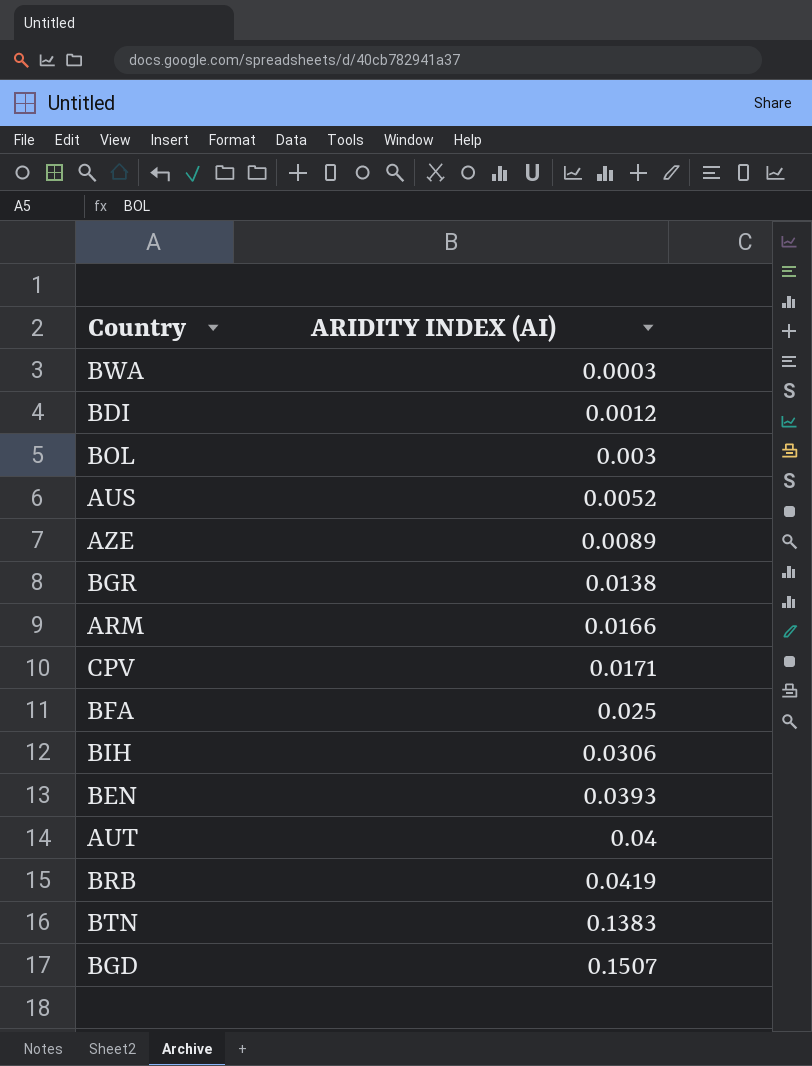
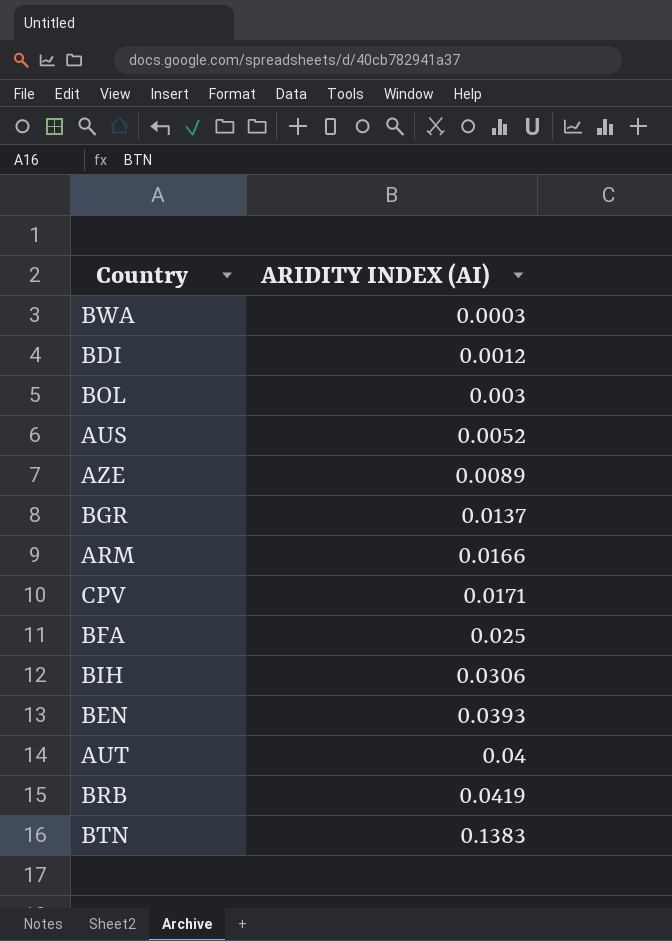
row BGD: 0.1507 -> none
BGR | ARIDITY INDEX (AI): 0.0138 -> 0.0137

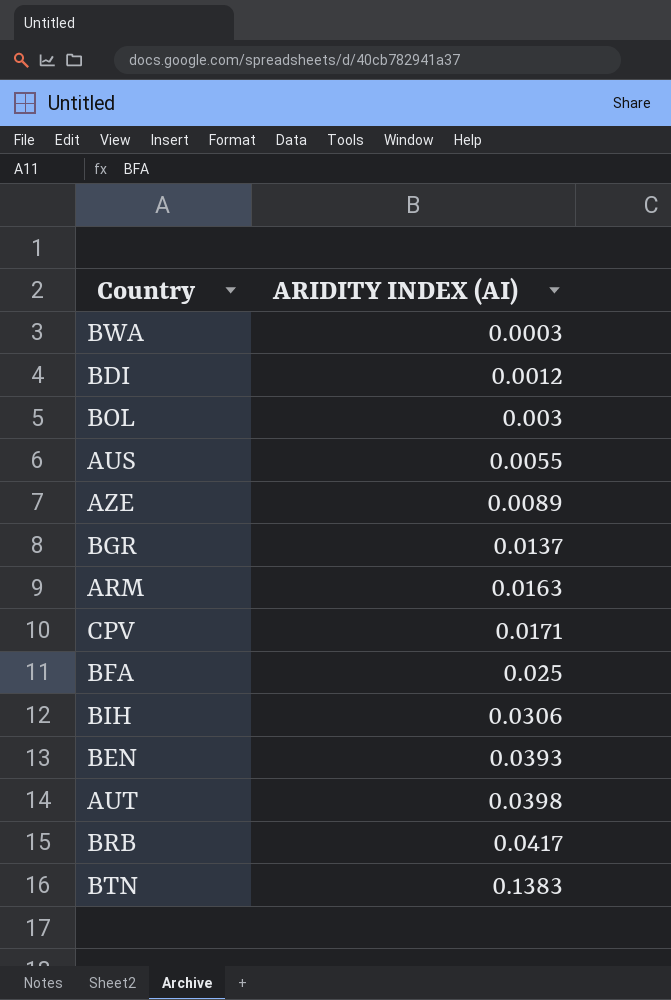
AUS | ARIDITY INDEX (AI): 0.0052 -> 0.0055
ARM | ARIDITY INDEX (AI): 0.0166 -> 0.0163
AUT | ARIDITY INDEX (AI): 0.04 -> 0.0398
BRB | ARIDITY INDEX (AI): 0.0419 -> 0.0417

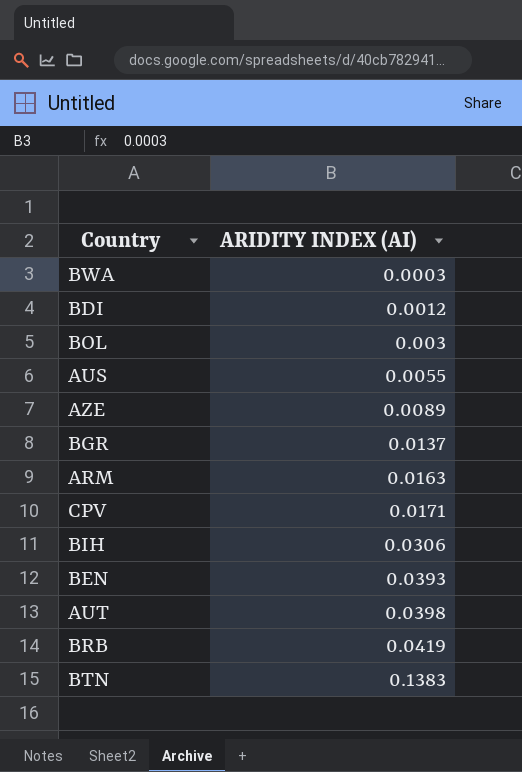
row BFA: 0.025 -> none
BRB | ARIDITY INDEX (AI): 0.0417 -> 0.0419

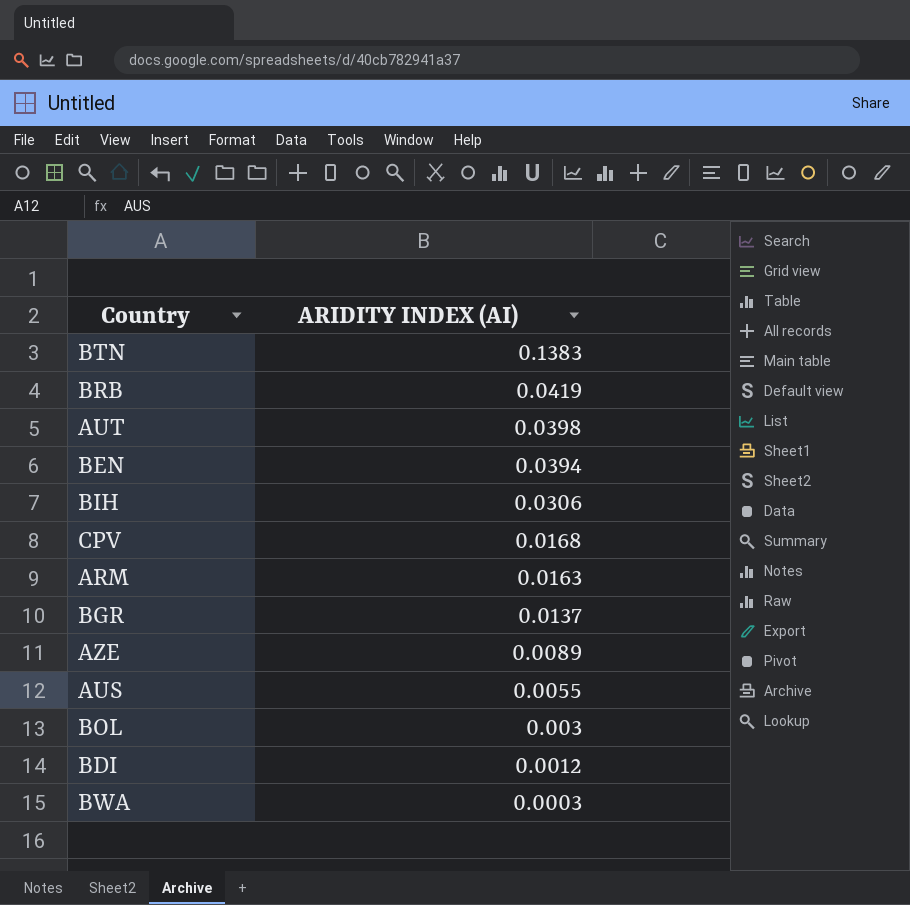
row order: ARIDITY INDEX (AI) ascending -> ARIDITY INDEX (AI) descending
BEN | ARIDITY INDEX (AI): 0.0393 -> 0.0394
CPV | ARIDITY INDEX (AI): 0.0171 -> 0.0168

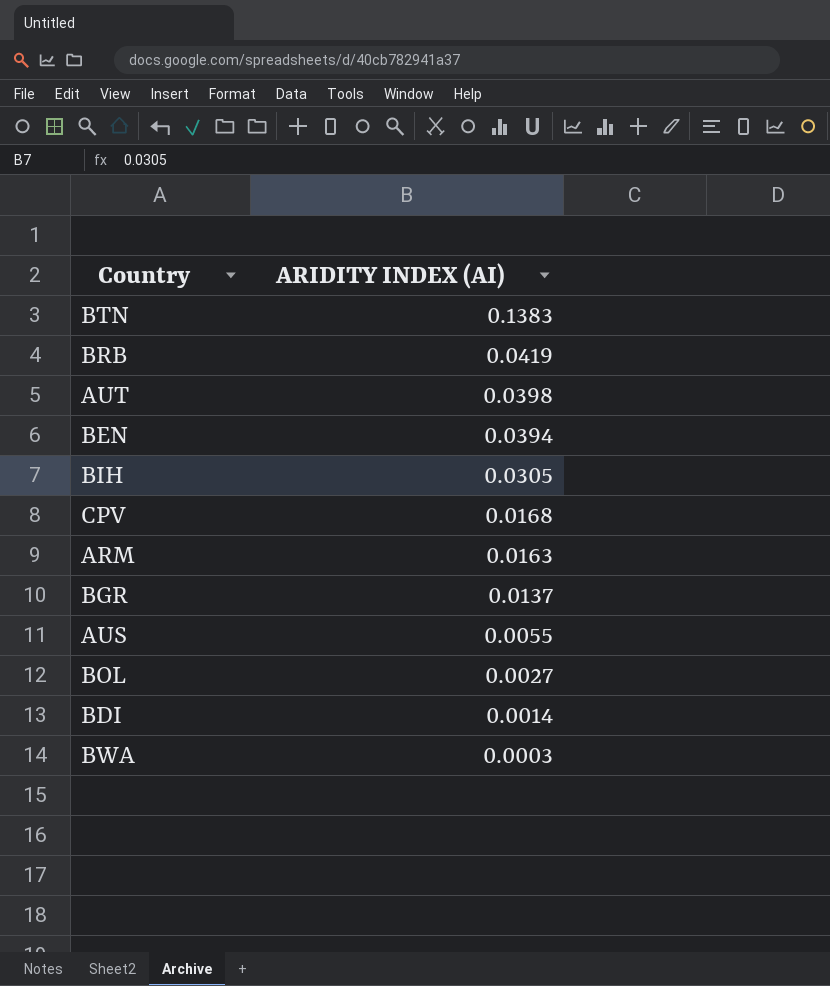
row AZE: 0.0089 -> none
BIH | ARIDITY INDEX (AI): 0.0306 -> 0.0305
BOL | ARIDITY INDEX (AI): 0.003 -> 0.0027
BDI | ARIDITY INDEX (AI): 0.0012 -> 0.0014

